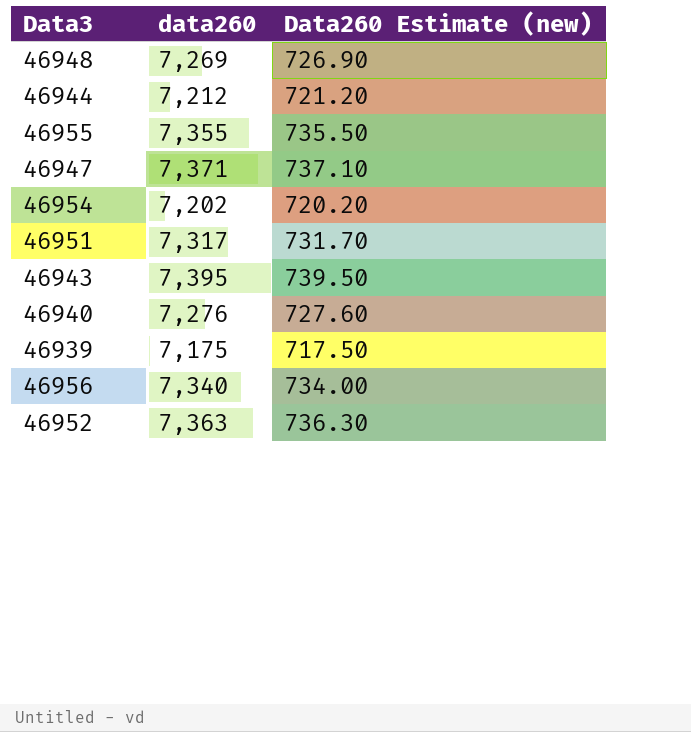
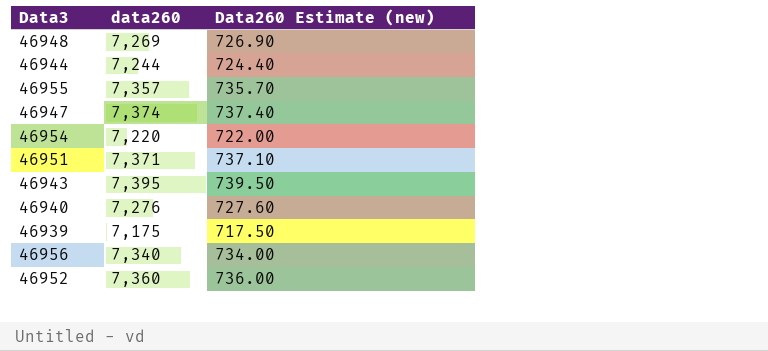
46944 | data260: 7,212 -> 7,244
46944 | Data260 Estimate (new): 721.20 -> 724.40
46955 | data260: 7,355 -> 7,357
46955 | Data260 Estimate (new): 735.50 -> 735.70
46947 | data260: 7,371 -> 7,374
46947 | Data260 Estimate (new): 737.10 -> 737.40
46954 | data260: 7,202 -> 7,220
46954 | Data260 Estimate (new): 720.20 -> 722.00
46951 | data260: 7,317 -> 7,371
46951 | Data260 Estimate (new): 731.70 -> 737.10
46952 | data260: 7,363 -> 7,360
46952 | Data260 Estimate (new): 736.30 -> 736.00

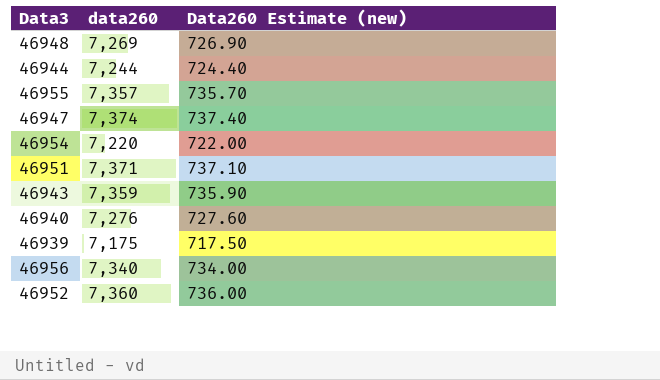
46943 | data260: 7,395 -> 7,359
46943 | Data260 Estimate (new): 739.50 -> 735.90

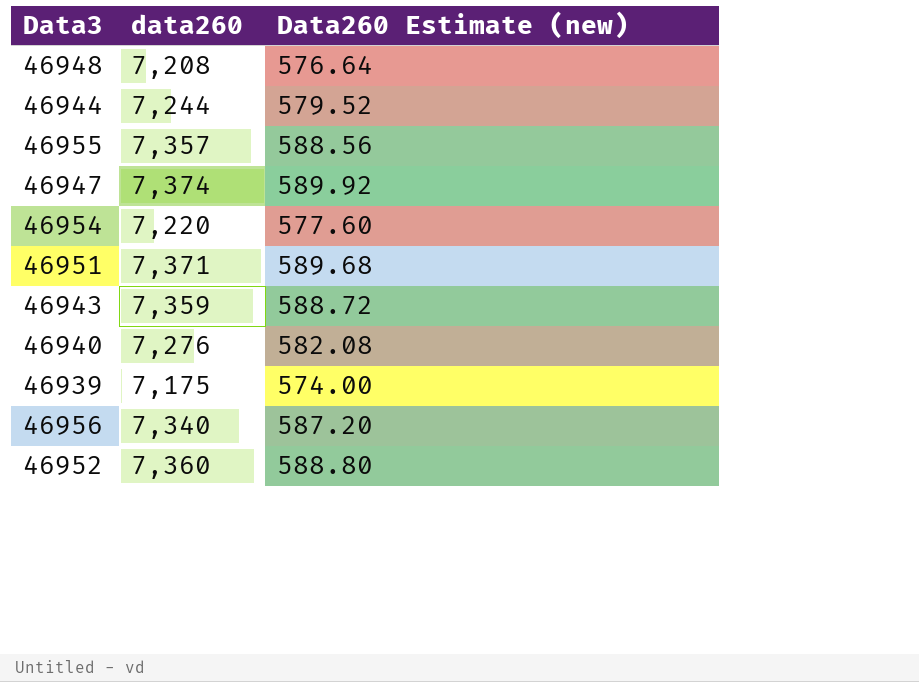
column Data260 Estimate (new) | formula: [data260] * 0.1 -> [data260] * 0.08
46948 | data260: 7,269 -> 7,208

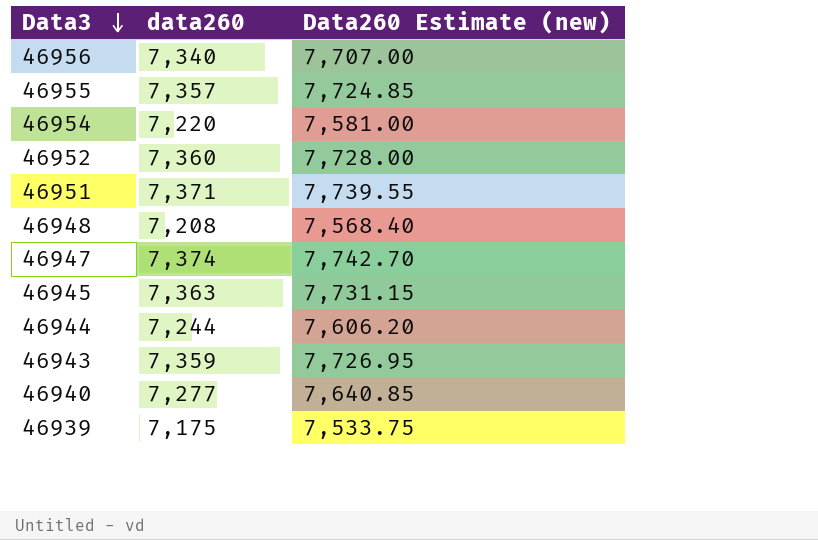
row order: none -> Data3 descending
column Data260 Estimate (new) | formula: [data260] * 0.08 -> [data260] * 1.05
row 46945: none -> 7,363 | 7,731.15
46940 | data260: 7,276 -> 7,277

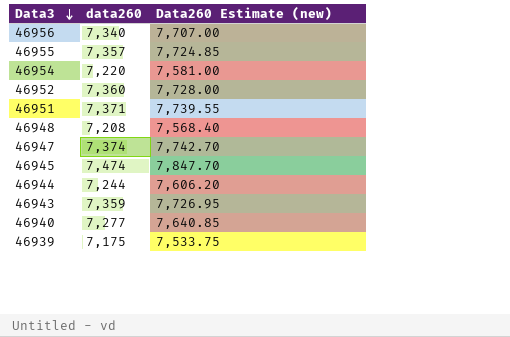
46945 | data260: 7,363 -> 7,474
46945 | Data260 Estimate (new): 7,731.15 -> 7,847.70

